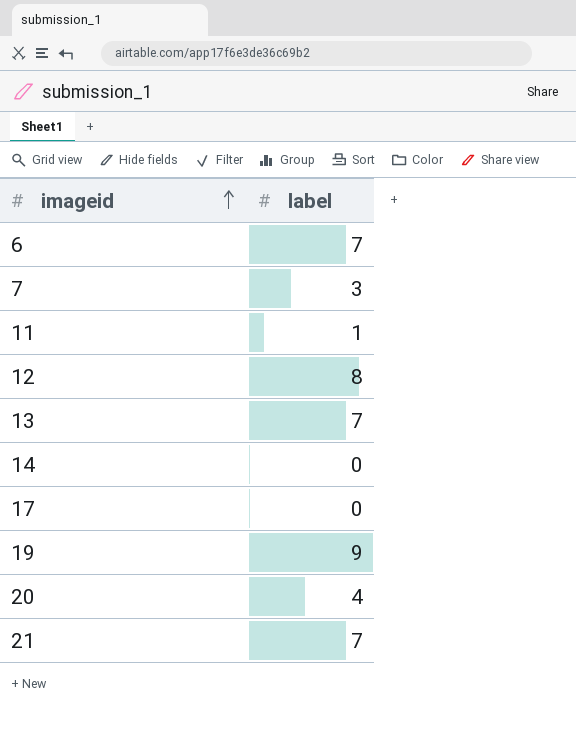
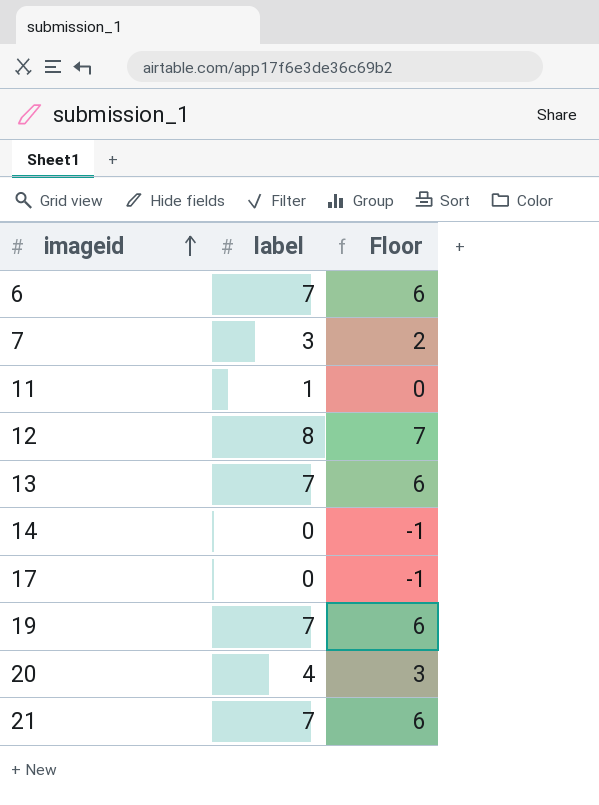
column Floor | formula: none -> [label] - 1
19 | label: 9 -> 7

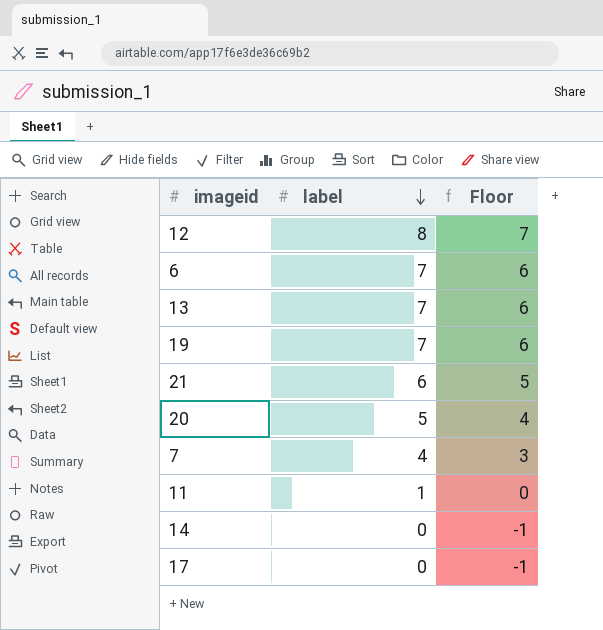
row order: imageid ascending -> label descending
21 | label: 7 -> 6
21 | Floor: 6 -> 5
20 | label: 4 -> 5
20 | Floor: 3 -> 4
7 | label: 3 -> 4
7 | Floor: 2 -> 3

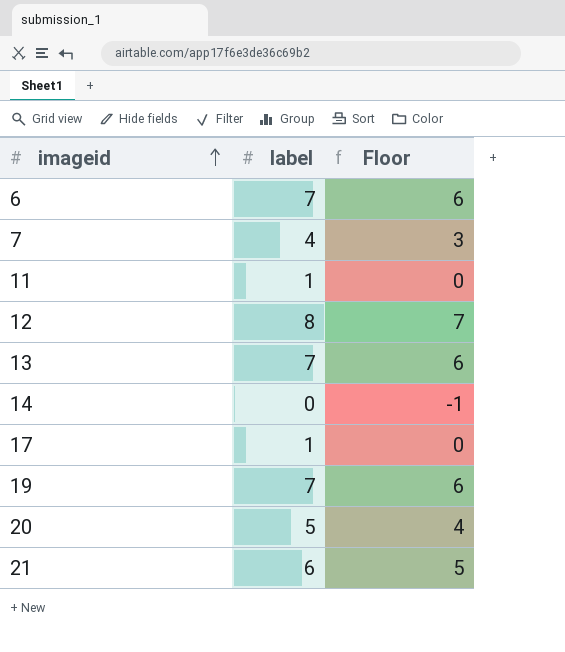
row order: label descending -> imageid ascending
17 | label: 0 -> 1
17 | Floor: -1 -> 0

